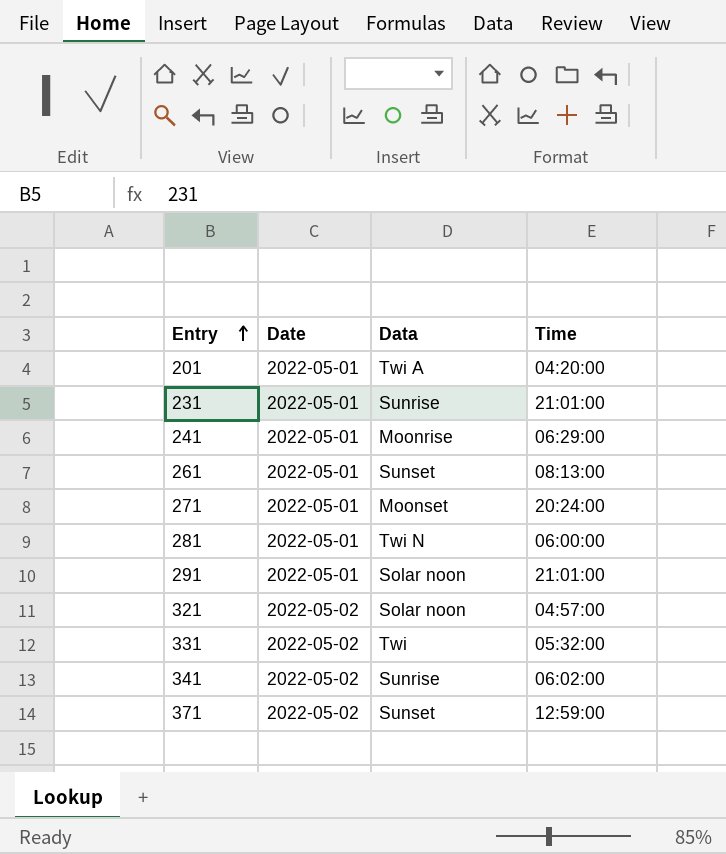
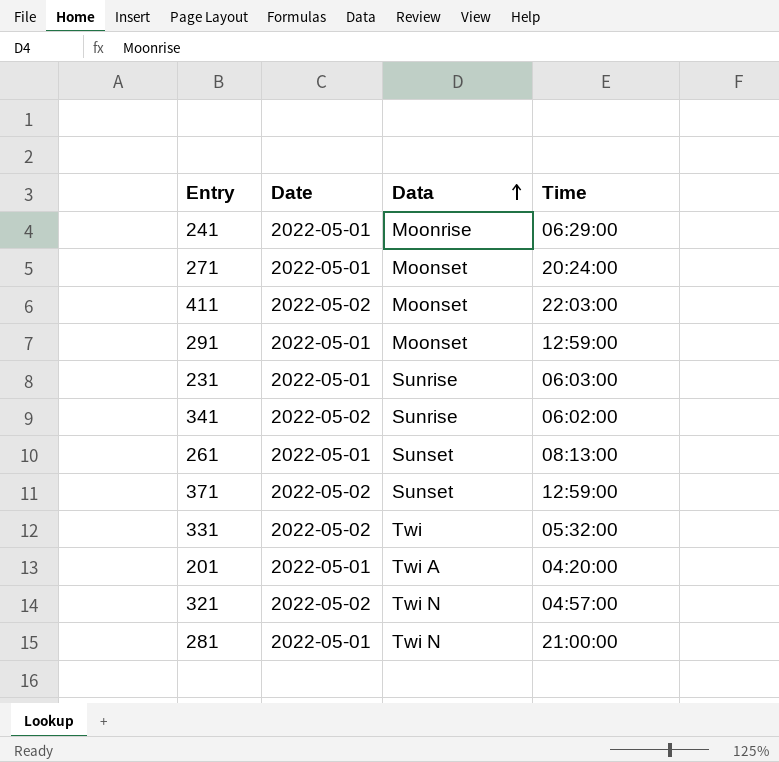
row order: Entry ascending -> Data ascending
row 411: none -> 2022-05-02 | Moonset | 22:03:00
291 | Data: Solar noon -> Moonset
291 | Time: 21:01:00 -> 12:59:00
231 | Time: 21:01:00 -> 06:03:00
321 | Data: Solar noon -> Twi N
281 | Time: 06:00:00 -> 21:00:00

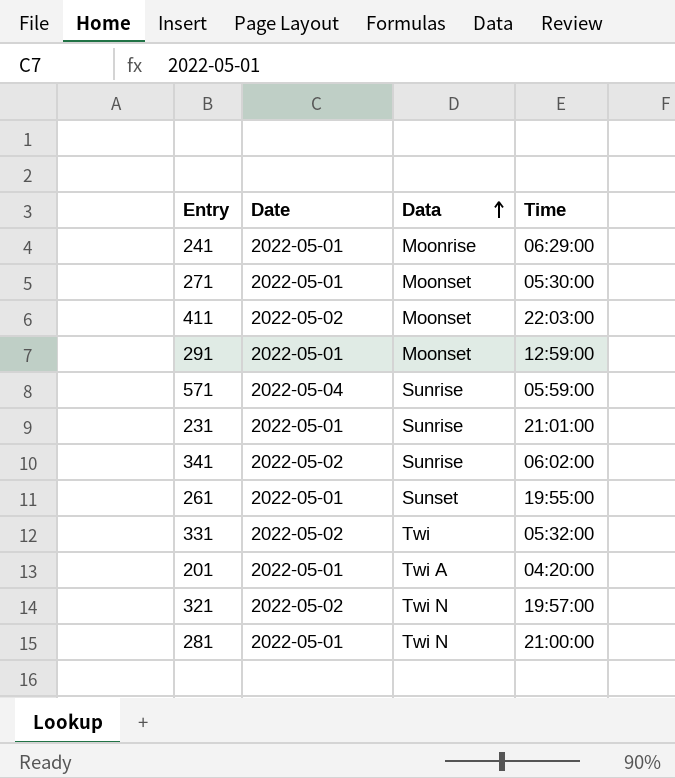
row 371: 2022-05-02 | Sunset | 12:59:00 -> none
271 | Time: 20:24:00 -> 05:30:00
row 571: none -> 2022-05-04 | Sunrise | 05:59:00
231 | Time: 06:03:00 -> 21:01:00
261 | Time: 08:13:00 -> 19:55:00
321 | Time: 04:57:00 -> 19:57:00

